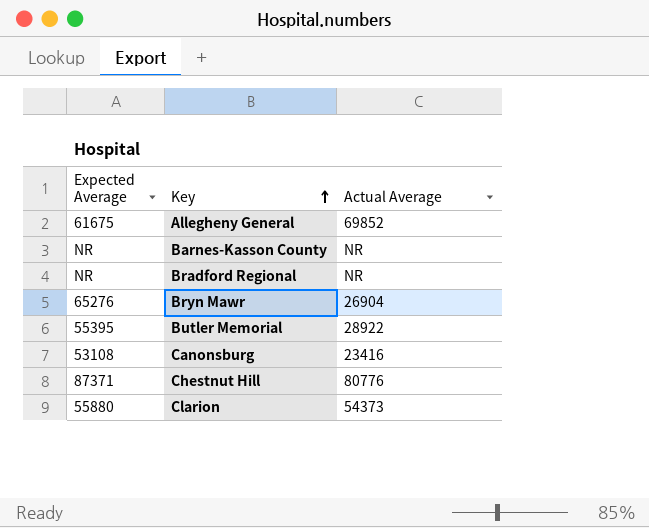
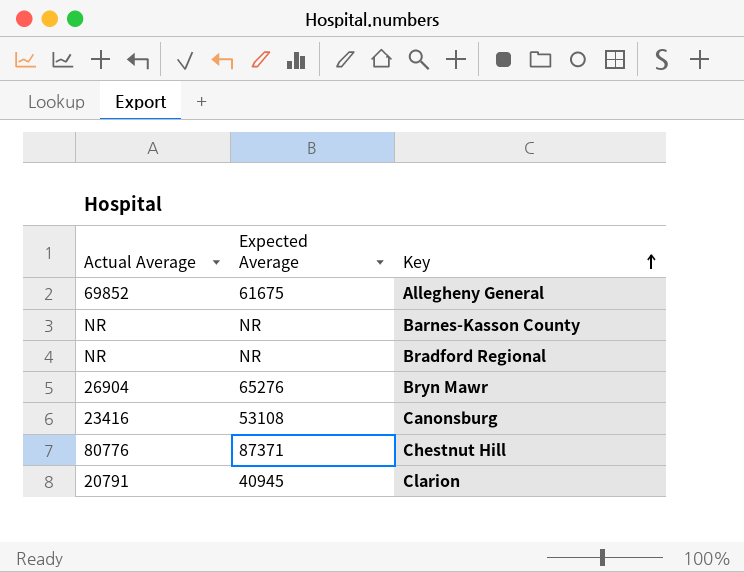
column Actual Average | position: 3 -> 1
row Butler Memorial: 55395 | 28922 -> none
Clarion | Actual Average: 54373 -> 20791
Clarion | Expected Average: 55880 -> 40945

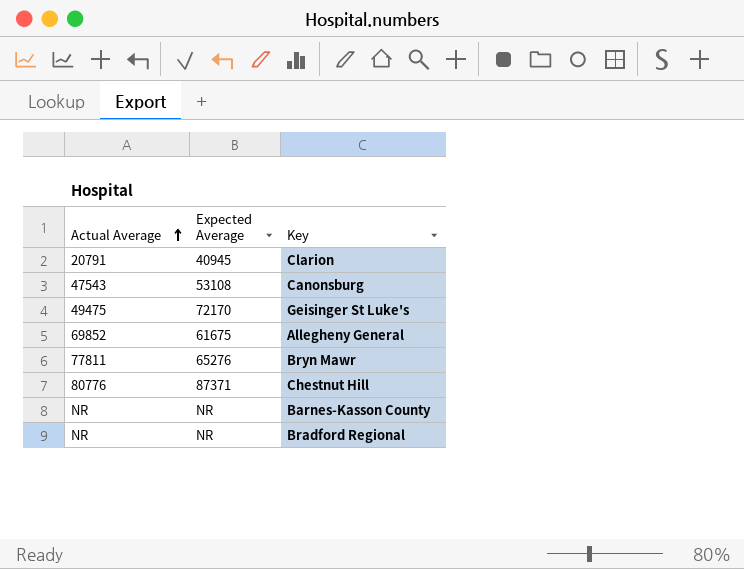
row order: Key ascending -> Actual Average ascending
Canonsburg | Actual Average: 23416 -> 47543
row Geisinger St Luke's: none -> 49475 | 72170
Bryn Mawr | Actual Average: 26904 -> 77811

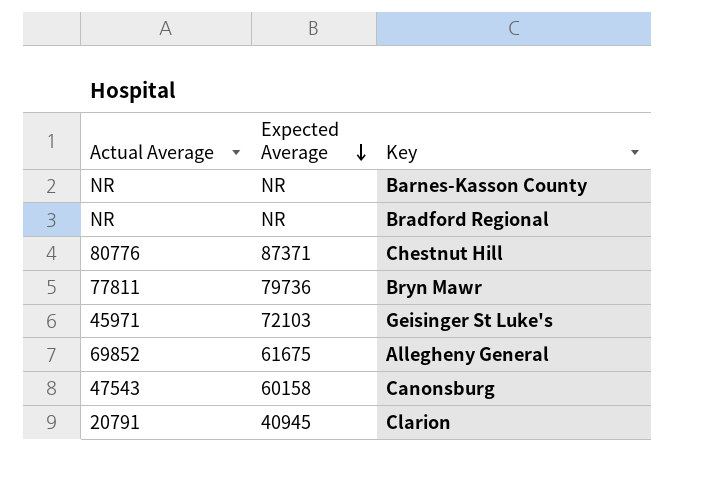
row order: Actual Average ascending -> Expected Average descending
Bryn Mawr | Expected Average: 65276 -> 79736
Geisinger St Luke's | Actual Average: 49475 -> 45971
Geisinger St Luke's | Expected Average: 72170 -> 72103
Canonsburg | Expected Average: 53108 -> 60158

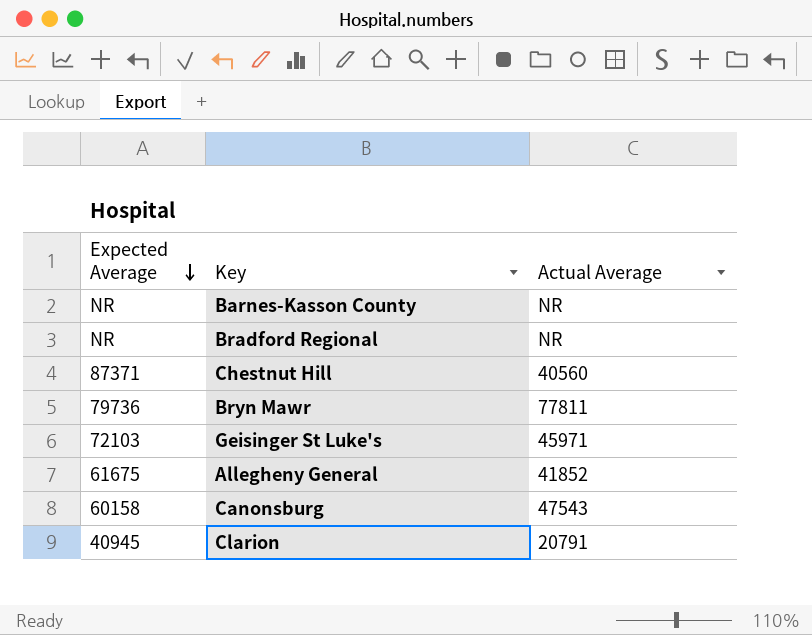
column Actual Average | position: 1 -> 3
Chestnut Hill | Actual Average: 80776 -> 40560
Allegheny General | Actual Average: 69852 -> 41852

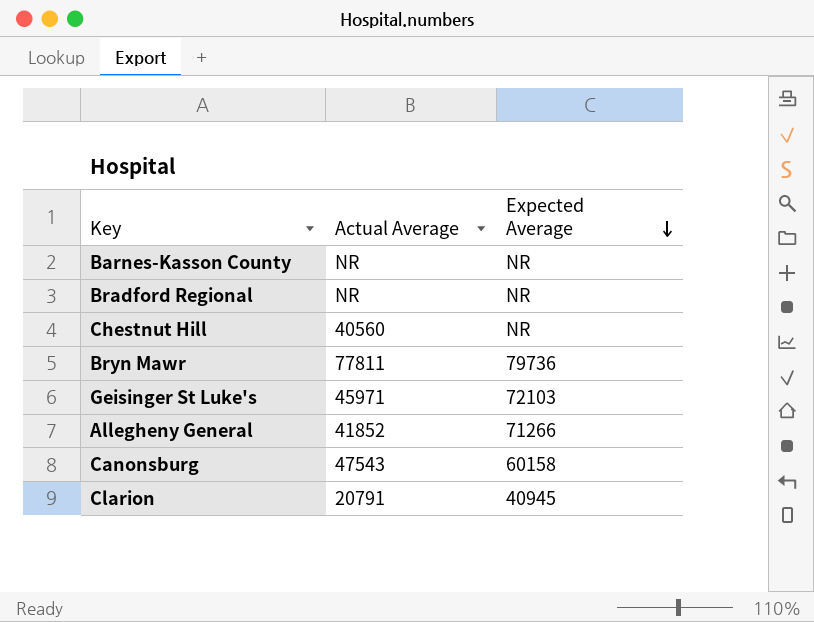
column Expected Average | position: 1 -> 3
Chestnut Hill | Expected Average: 87371 -> NR
Allegheny General | Expected Average: 61675 -> 71266

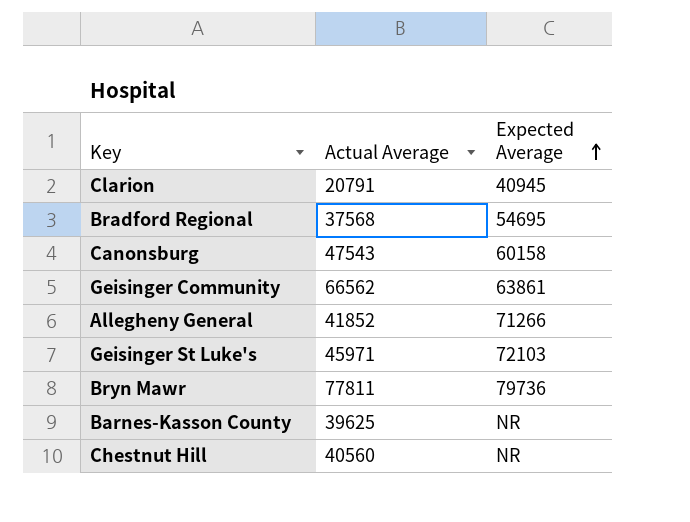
row order: Expected Average descending -> Expected Average ascending
Bradford Regional | Actual Average: NR -> 37568
Bradford Regional | Expected Average: NR -> 54695
row Geisinger Community: none -> 66562 | 63861
Barnes-Kasson County | Actual Average: NR -> 39625

